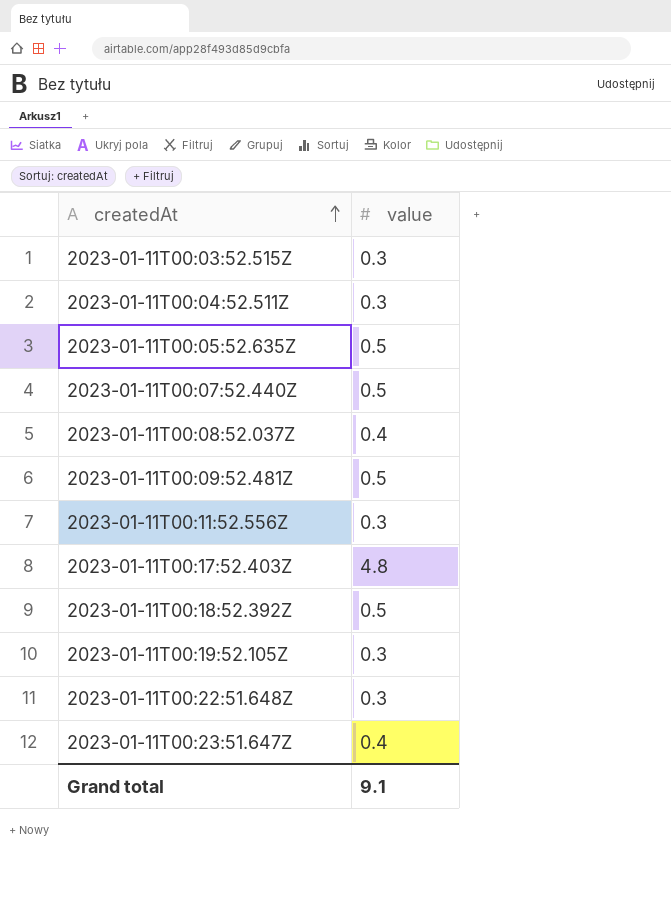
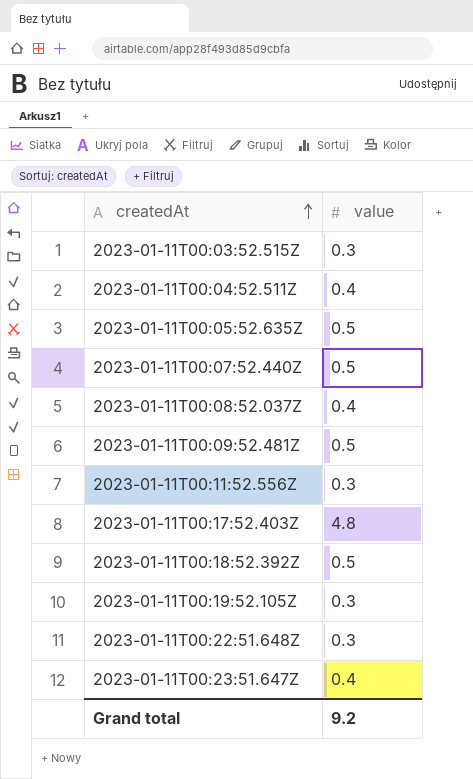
2023-01-11T00:04:52.511Z | value: 0.3 -> 0.4
Grand total | value: 9.1 -> 9.2

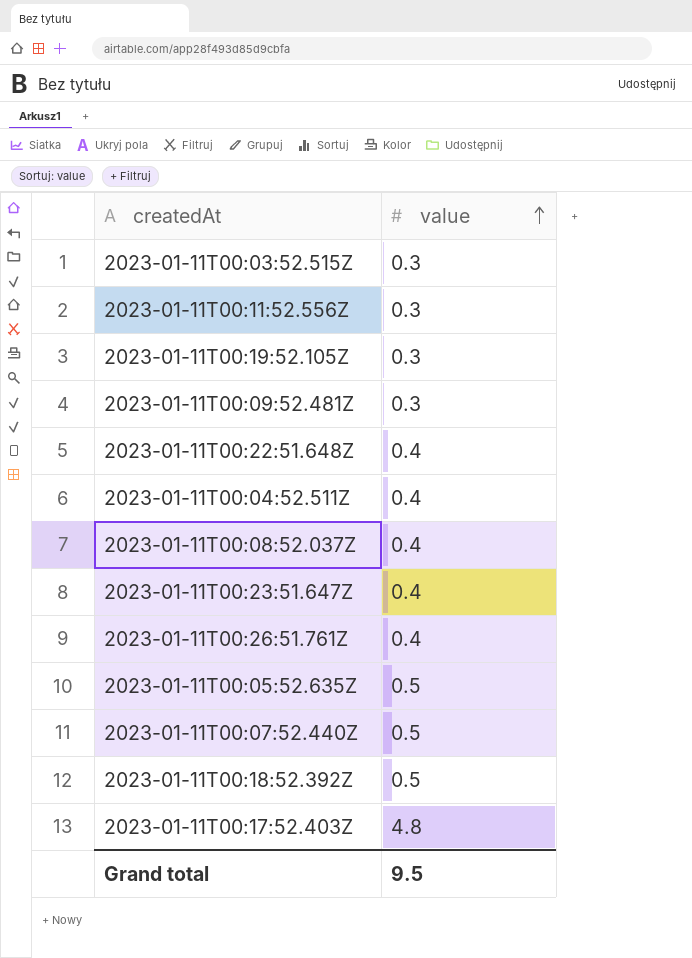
row order: createdAt ascending -> value ascending
2023-01-11T00:09:52.481Z | value: 0.5 -> 0.3
2023-01-11T00:22:51.648Z | value: 0.3 -> 0.4
row 2023-01-11T00:26:51.761Z: none -> 0.4
Grand total | value: 9.2 -> 9.5

